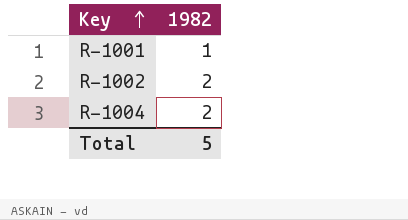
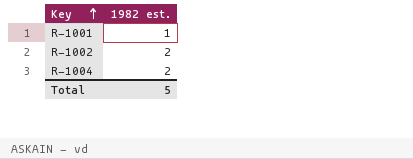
column name: 1982 -> 1982 est.

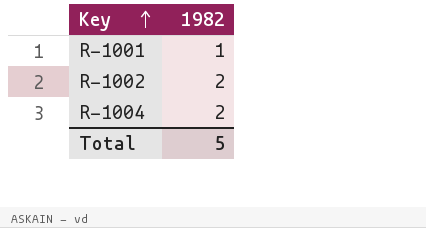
column name: 1982 est. -> 1982

